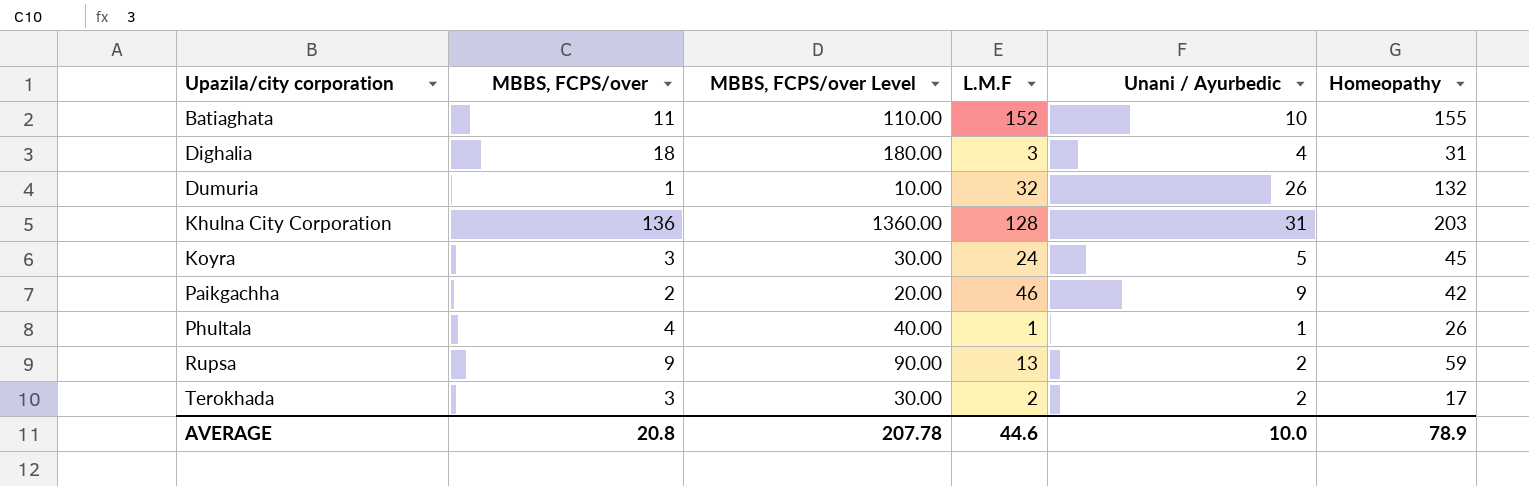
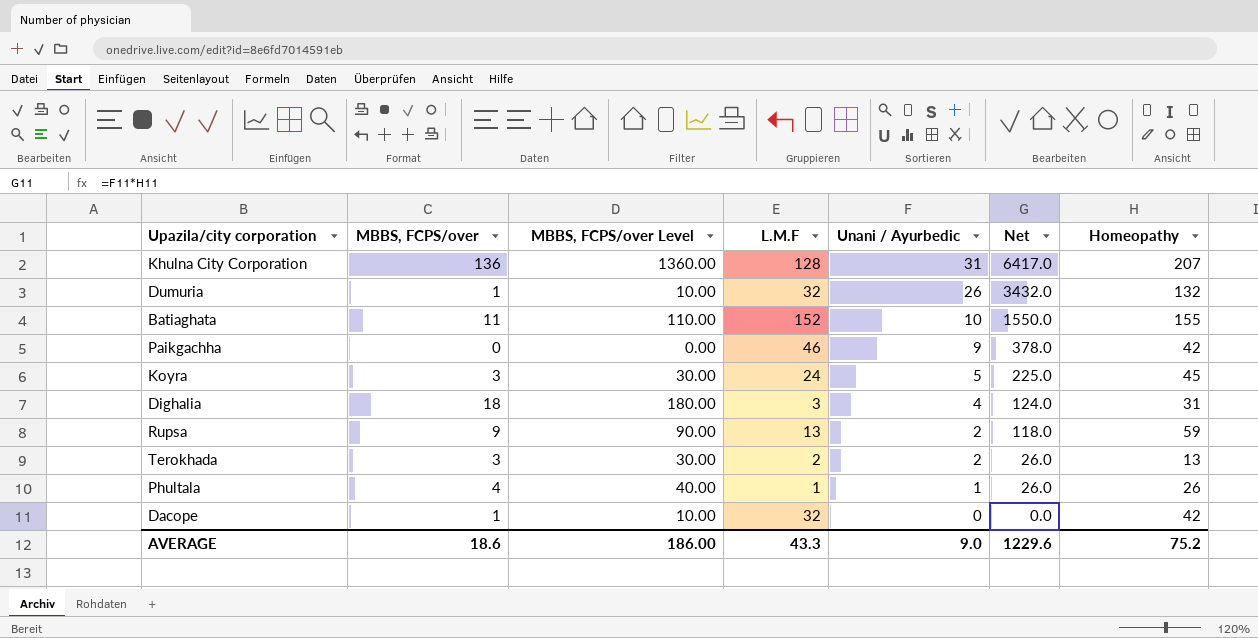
row order: Upazila/city corporation ascending -> Unani / Ayurbedic descending
column Net | formula: none -> [Unani / Ayurbedic] * [Homeopathy]
Khulna City Corporation | Homeopathy: 203 -> 207
Paikgachha | MBBS, FCPS/over: 2 -> 0
Paikgachha | MBBS, FCPS/over Level: 20.00 -> 0.00
Terokhada | Homeopathy: 17 -> 13
row Dacope: none -> 1 | 10.00 | 32 | 0 | 0.0 | 42
AVERAGE | MBBS, FCPS/over: 20.8 -> 18.6
AVERAGE | MBBS, FCPS/over Level: 207.78 -> 186.00
AVERAGE | L.M.F: 44.6 -> 43.3
AVERAGE | Unani / Ayurbedic: 10.0 -> 9.0
AVERAGE | Homeopathy: 78.9 -> 75.2

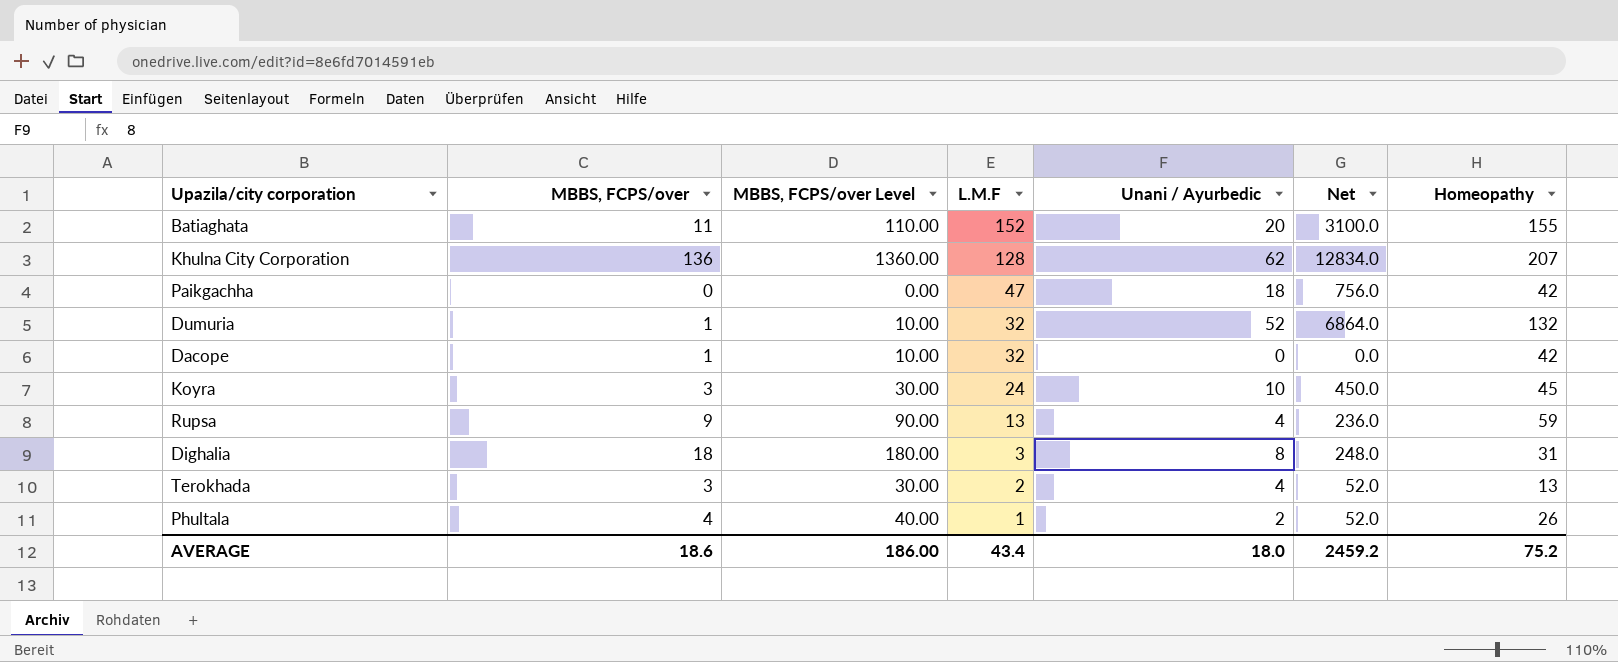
row order: Unani / Ayurbedic descending -> L.M.F descending
Batiaghata | Unani / Ayurbedic: 10 -> 20
Batiaghata | Net: 1550.0 -> 3100.0
Khulna City Corporation | Unani / Ayurbedic: 31 -> 62
Khulna City Corporation | Net: 6417.0 -> 12834.0
Paikgachha | L.M.F: 46 -> 47
Paikgachha | Unani / Ayurbedic: 9 -> 18
Paikgachha | Net: 378.0 -> 756.0
Dumuria | Unani / Ayurbedic: 26 -> 52
Dumuria | Net: 3432.0 -> 6864.0
Koyra | Unani / Ayurbedic: 5 -> 10
Koyra | Net: 225.0 -> 450.0
Rupsa | Unani / Ayurbedic: 2 -> 4
Rupsa | Net: 118.0 -> 236.0
Dighalia | Unani / Ayurbedic: 4 -> 8
Dighalia | Net: 124.0 -> 248.0
Terokhada | Unani / Ayurbedic: 2 -> 4
Terokhada | Net: 26.0 -> 52.0
Phultala | Unani / Ayurbedic: 1 -> 2
Phultala | Net: 26.0 -> 52.0
AVERAGE | L.M.F: 43.3 -> 43.4
AVERAGE | Unani / Ayurbedic: 9.0 -> 18.0
AVERAGE | Net: 1229.6 -> 2459.2

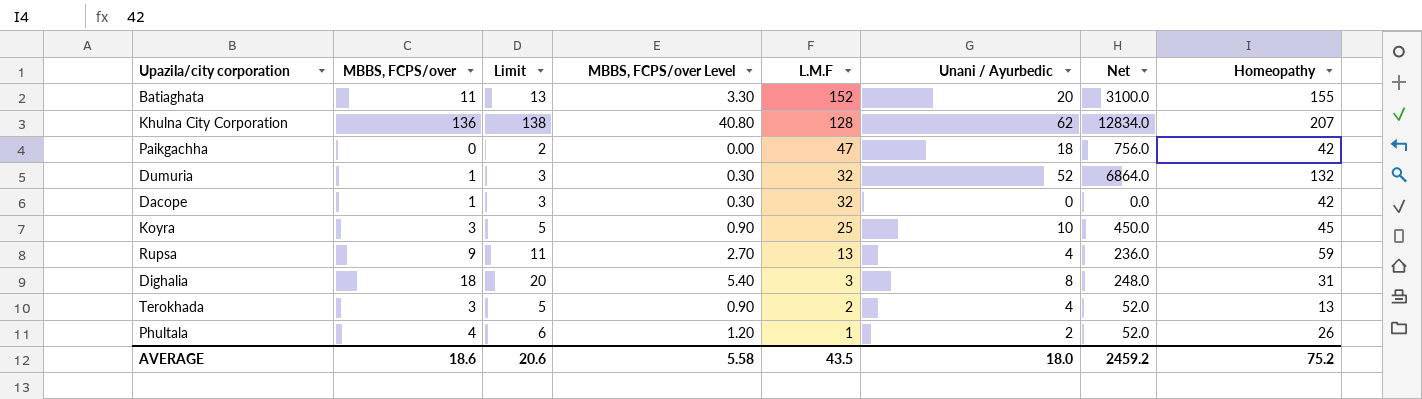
column Limit | formula: none -> [MBBS, FCPS/over] + 2
column MBBS, FCPS/over Level | formula: [MBBS, FCPS/over] * 10 -> [MBBS, FCPS/over] * 0.3
Koyra | L.M.F: 24 -> 25
AVERAGE | MBBS, FCPS/over Level: 186.00 -> 5.58
AVERAGE | L.M.F: 43.4 -> 43.5

